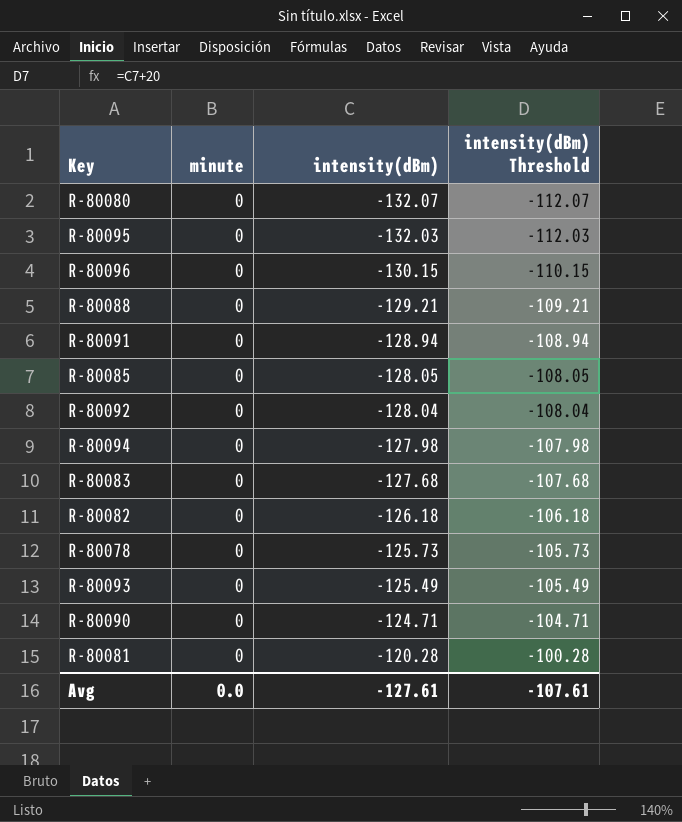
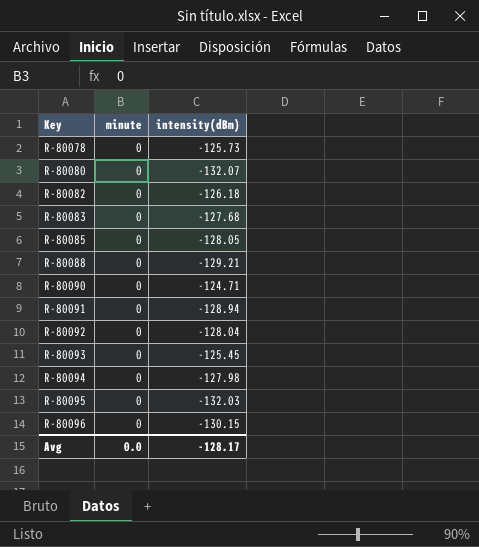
row order: intensity(dBm) ascending -> Key ascending
column intensity(dBm) Threshold | formula: [intensity(dBm)] + 20 -> none
row R-80081: 0 | -120.28 | -100.28 -> none
R-80093 | intensity(dBm): -125.49 -> -125.45
Avg | intensity(dBm): -127.61 -> -128.17

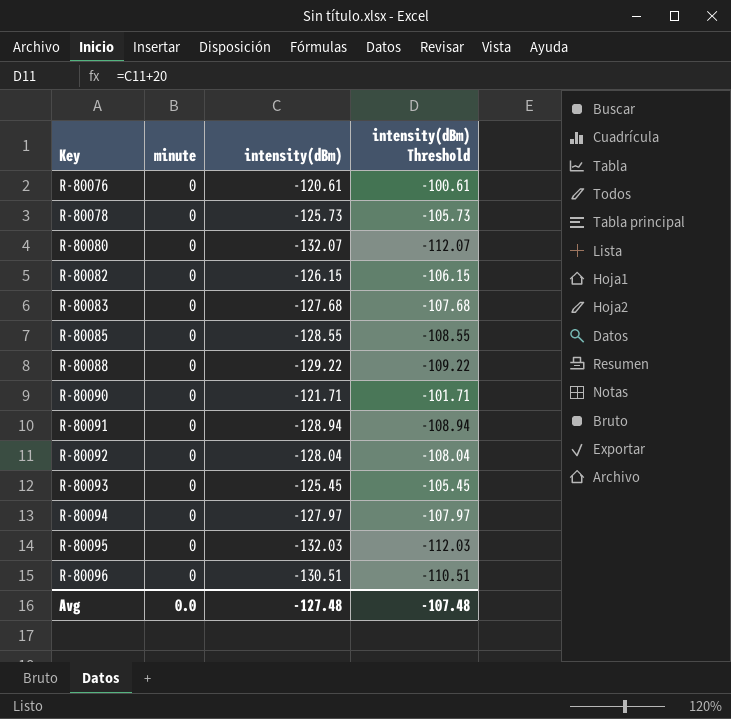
column intensity(dBm) Threshold | formula: none -> [intensity(dBm)] + 20
row R-80076: none -> 0 | -120.61 | -100.61
R-80082 | intensity(dBm): -126.18 -> -126.15
R-80085 | intensity(dBm): -128.05 -> -128.55
R-80088 | intensity(dBm): -129.21 -> -129.22
R-80090 | intensity(dBm): -124.71 -> -121.71
R-80094 | intensity(dBm): -127.98 -> -127.97
R-80096 | intensity(dBm): -130.15 -> -130.51
Avg | intensity(dBm): -128.17 -> -127.48

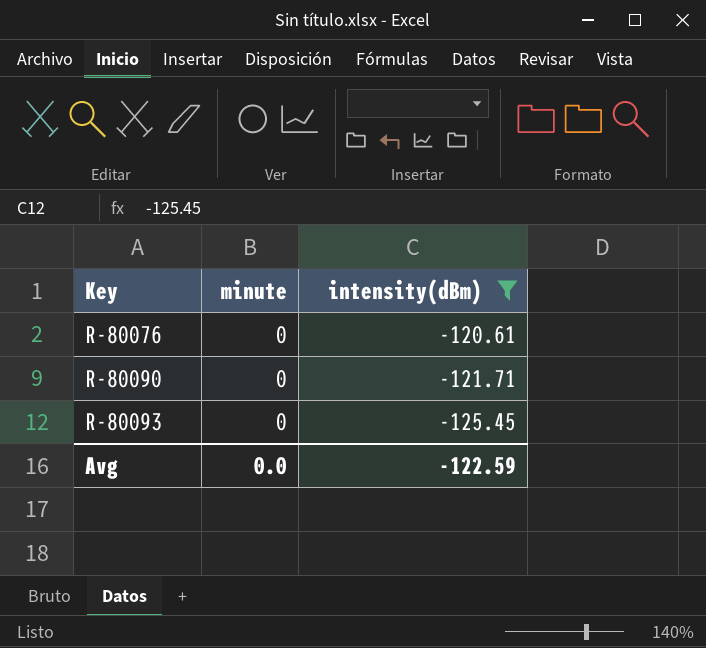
filter: none -> intensity(dBm) >= -125.45
column intensity(dBm) Threshold | formula: [intensity(dBm)] + 20 -> none
Avg | intensity(dBm): -127.48 -> -122.59

